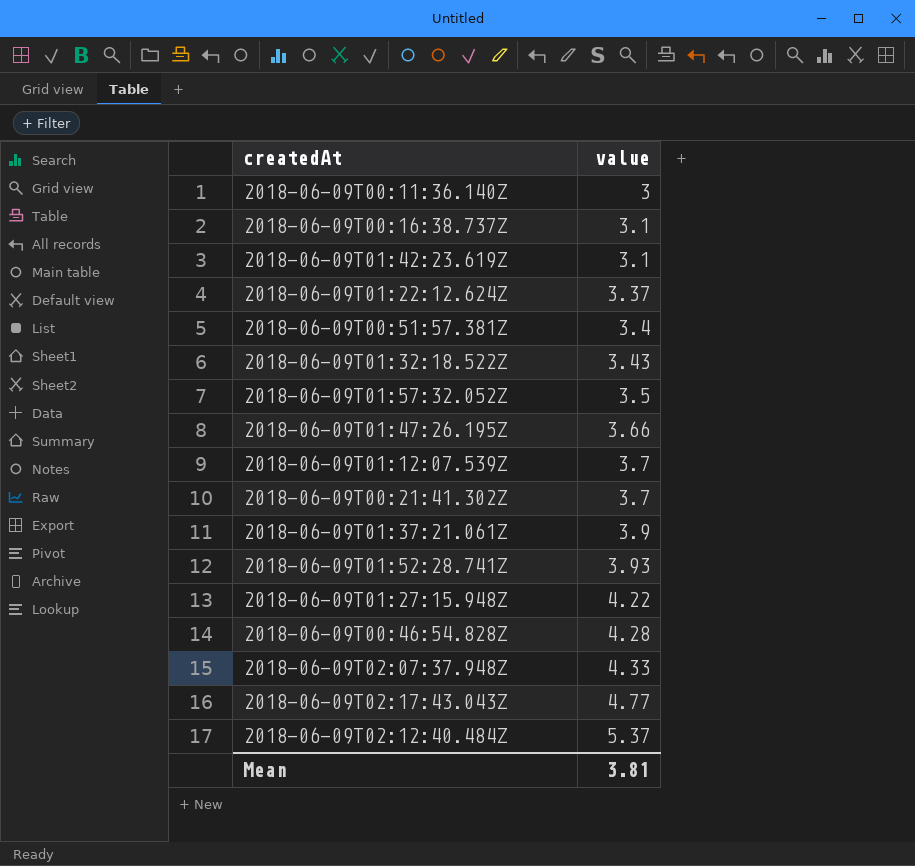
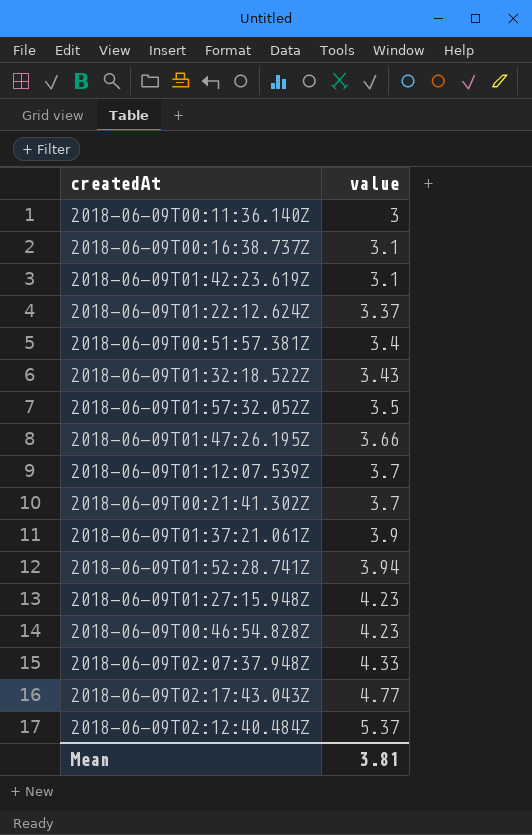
2018-06-09T01:52:28.741Z | value: 3.93 -> 3.94
2018-06-09T01:27:15.948Z | value: 4.22 -> 4.23
2018-06-09T00:46:54.828Z | value: 4.28 -> 4.23

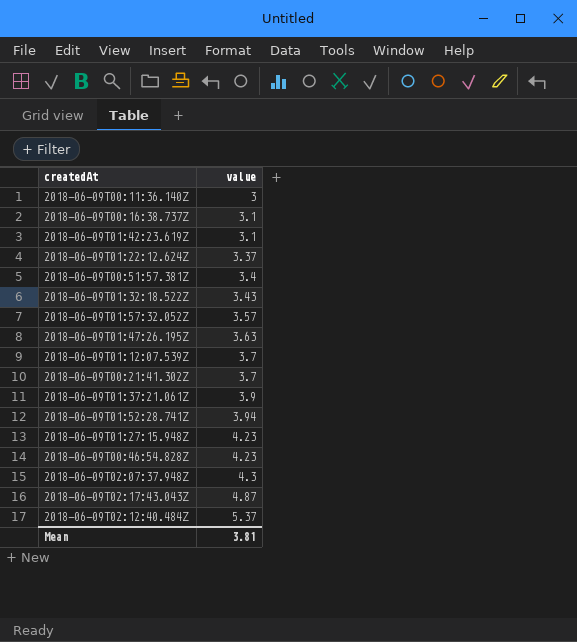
2018-06-09T01:57:32.052Z | value: 3.5 -> 3.57
2018-06-09T01:47:26.195Z | value: 3.66 -> 3.63
2018-06-09T02:07:37.948Z | value: 4.33 -> 4.3
2018-06-09T02:17:43.043Z | value: 4.77 -> 4.87

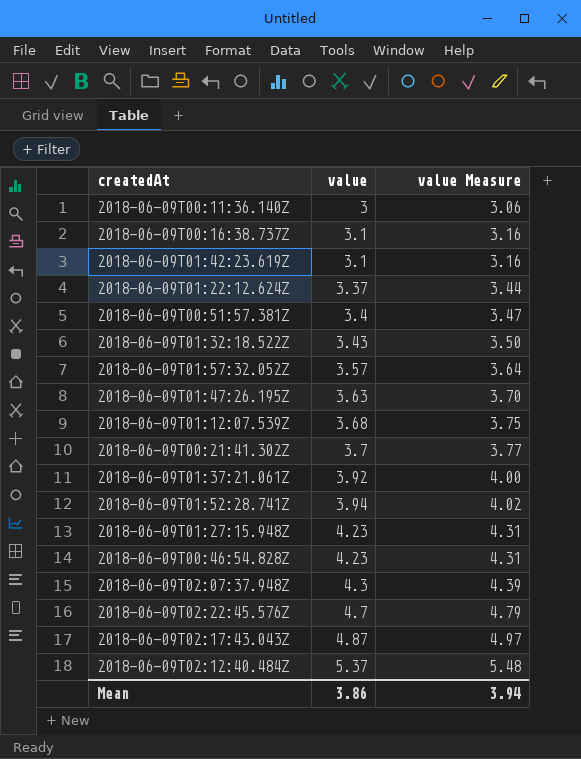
column value Measure | formula: none -> [value] * 1.02
2018-06-09T01:12:07.539Z | value: 3.7 -> 3.68
2018-06-09T01:37:21.061Z | value: 3.9 -> 3.92
row 2018-06-09T02:22:45.576Z: none -> 4.7 | 4.79
Mean | value: 3.81 -> 3.86

